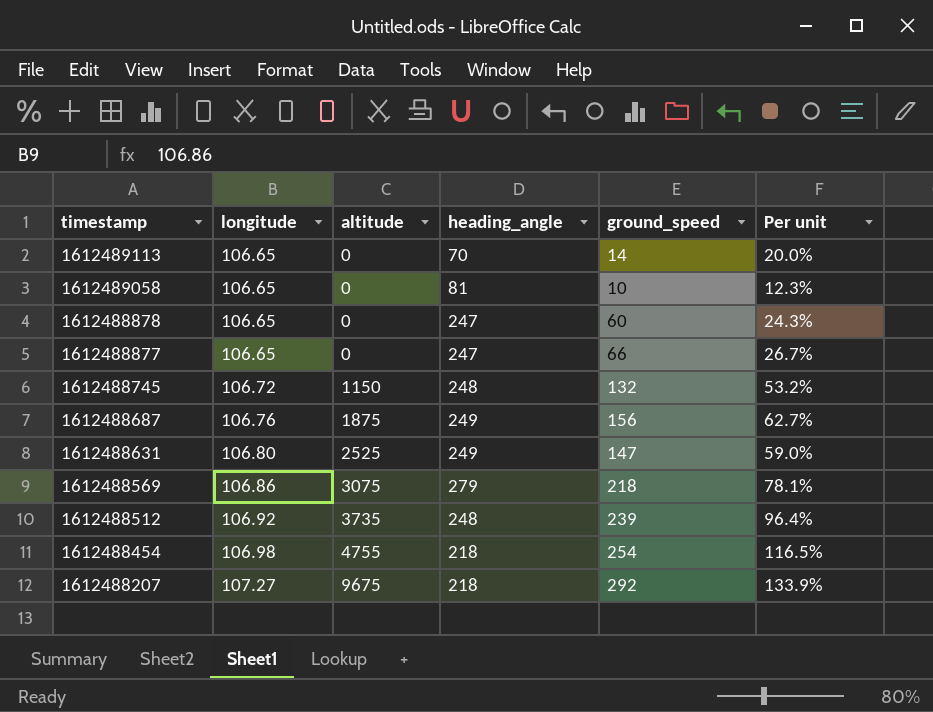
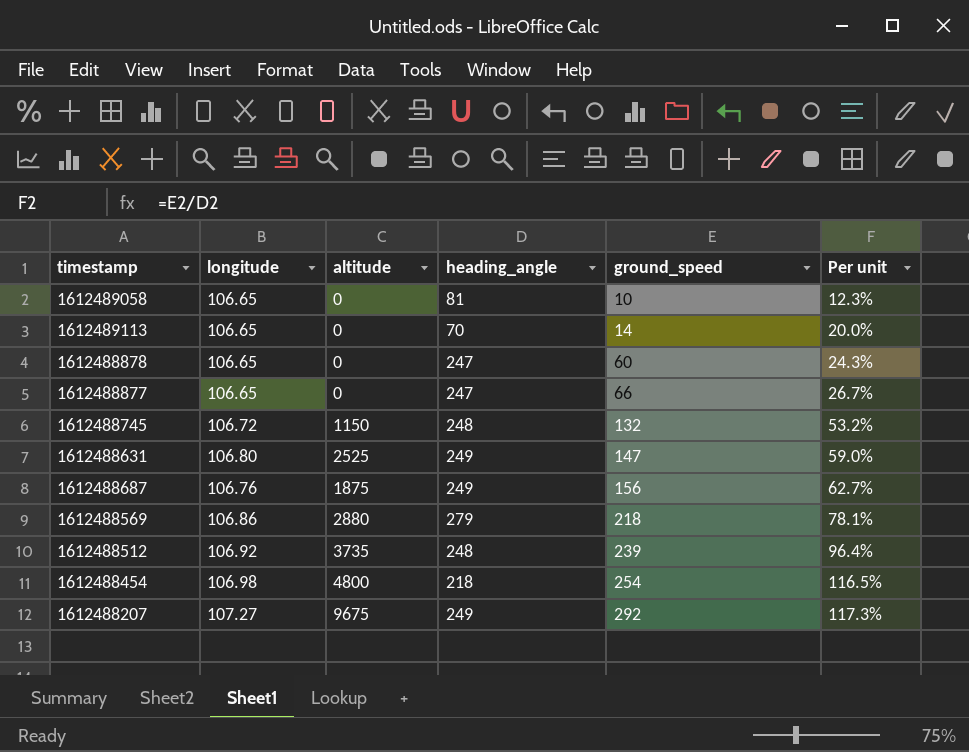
row order: timestamp descending -> ground_speed ascending
1612488569 | altitude: 3075 -> 2880
1612488454 | altitude: 4755 -> 4800
1612488207 | heading_angle: 218 -> 249
1612488207 | Per unit: 133.9% -> 117.3%

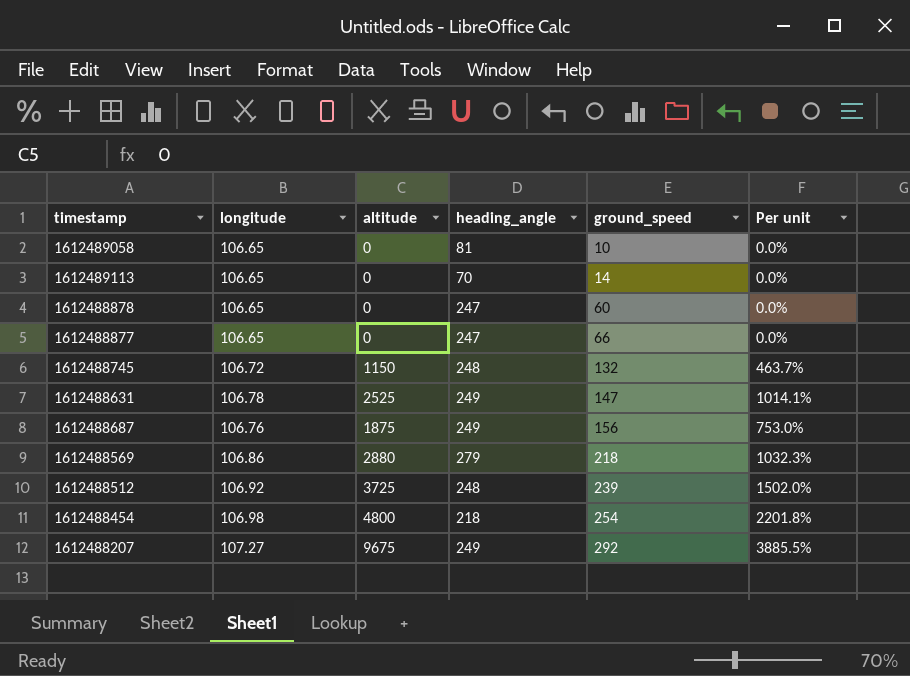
column Per unit | formula: [ground_speed] / [heading_angle] -> [altitude] / [heading_angle]
1612488631 | longitude: 106.80 -> 106.78
1612488512 | altitude: 3735 -> 3725

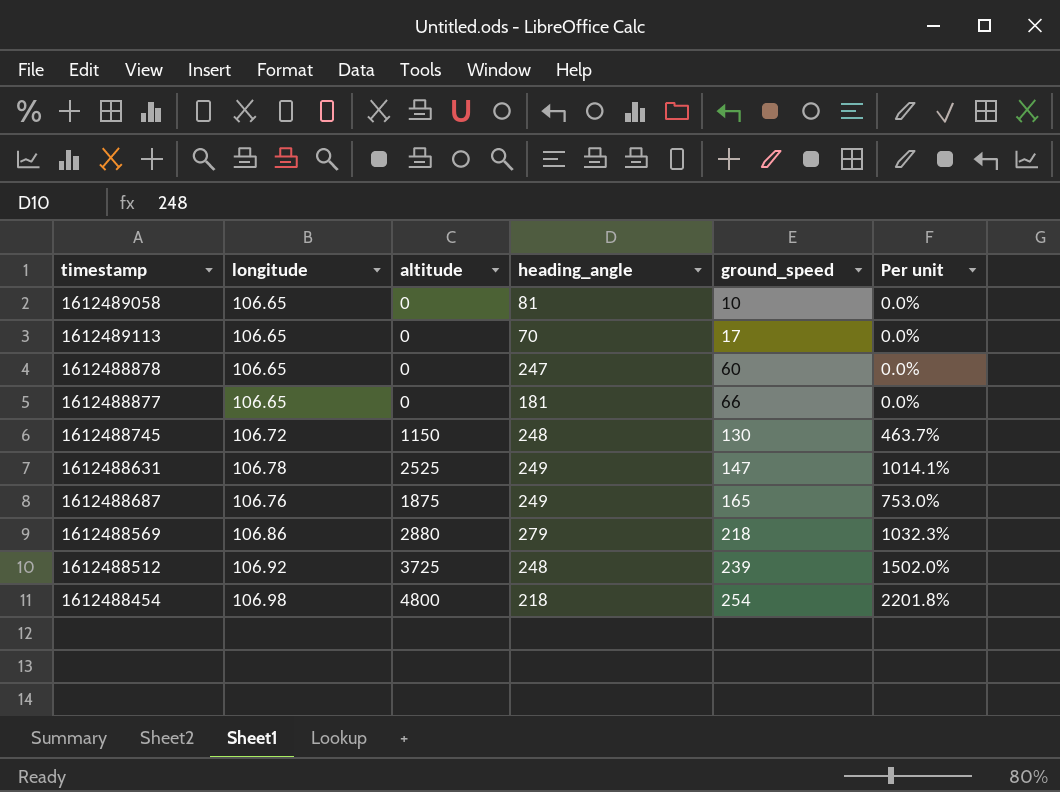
row 1612488207: 107.27 | 9675 | 249 | 292 | 3885.5% -> none
1612489113 | ground_speed: 14 -> 17
1612488877 | heading_angle: 247 -> 181
1612488745 | ground_speed: 132 -> 130
1612488687 | ground_speed: 156 -> 165

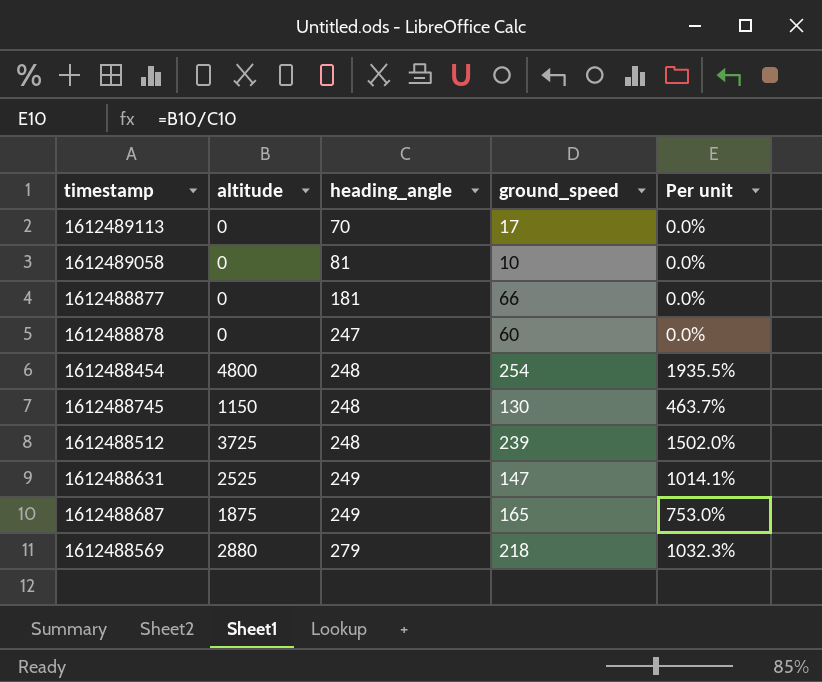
row order: ground_speed ascending -> heading_angle ascending
column longitude | position: 2 -> none
1612488454 | heading_angle: 218 -> 248
1612488454 | Per unit: 2201.8% -> 1935.5%

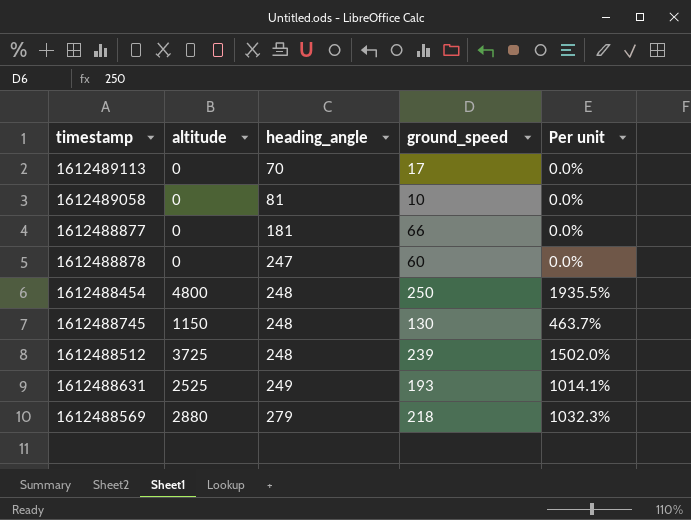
row 1612488687: 1875 | 249 | 165 | 753.0% -> none
1612488454 | ground_speed: 254 -> 250
1612488631 | ground_speed: 147 -> 193

